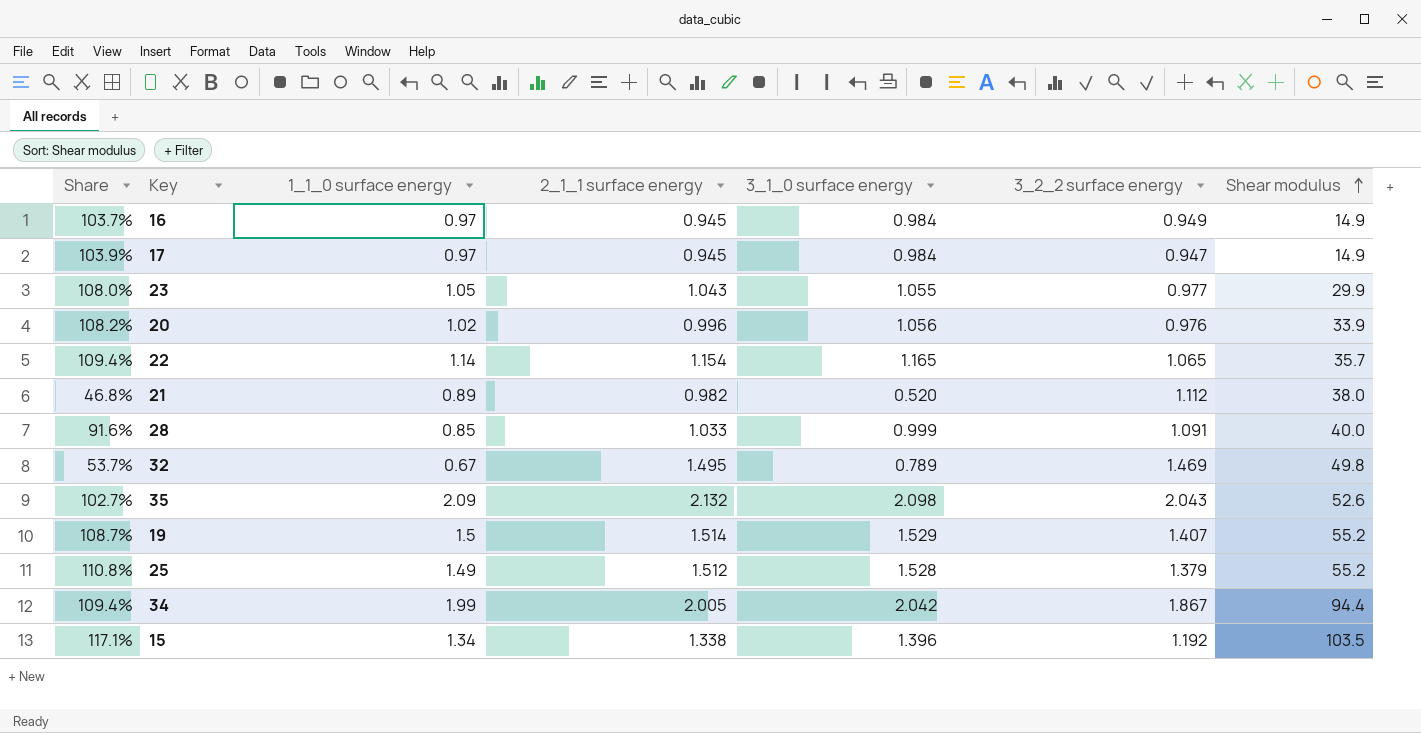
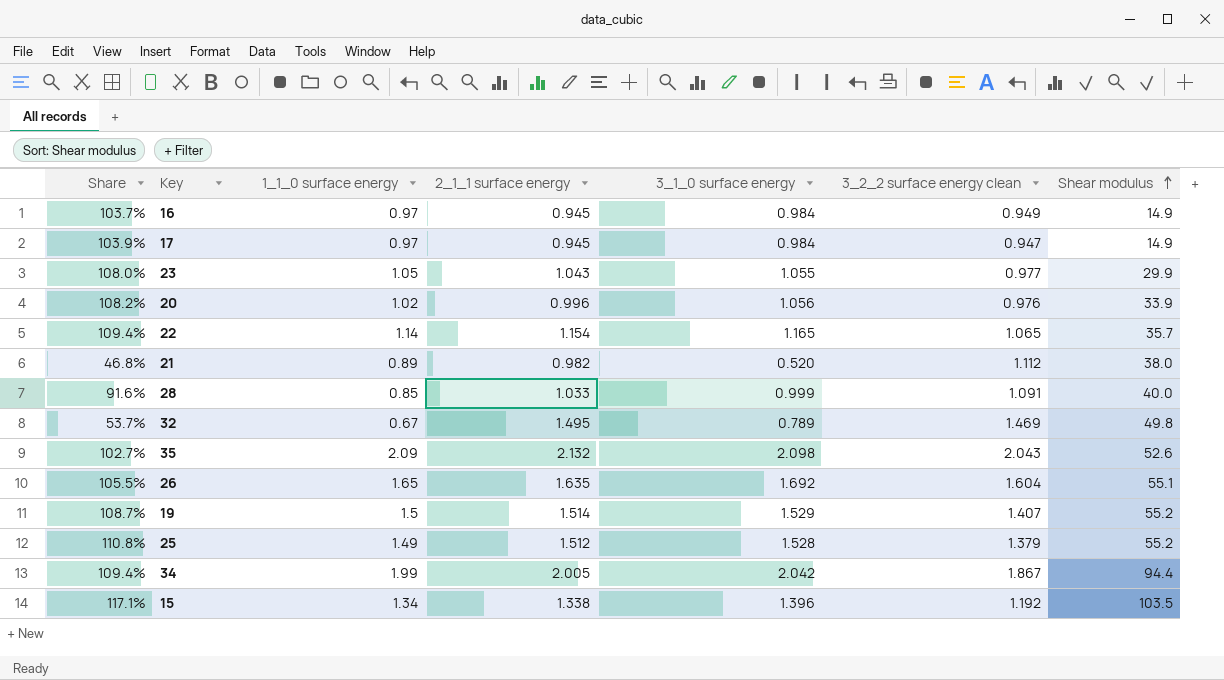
column name: 3_2_2 surface energy -> 3_2_2 surface energy clean
row 26: none -> 105.5% | 1.65 | 1.635 | 1.692 | 1.604 | 55.1

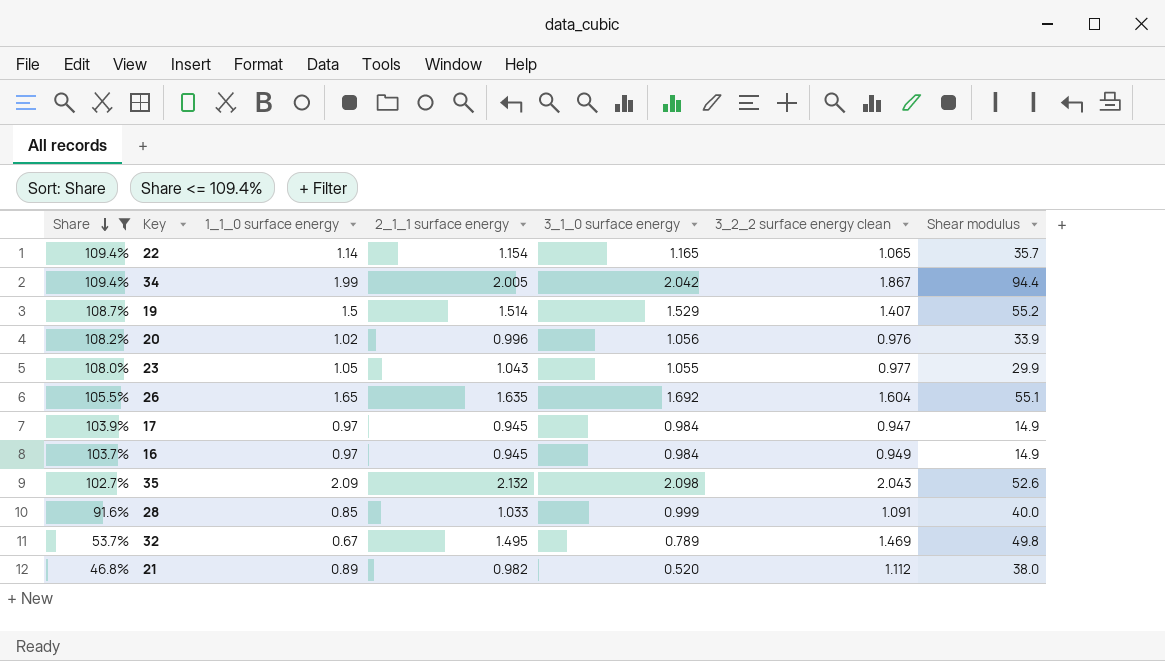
filter: none -> Share <= 109.4%
row order: Shear modulus ascending -> Share descending

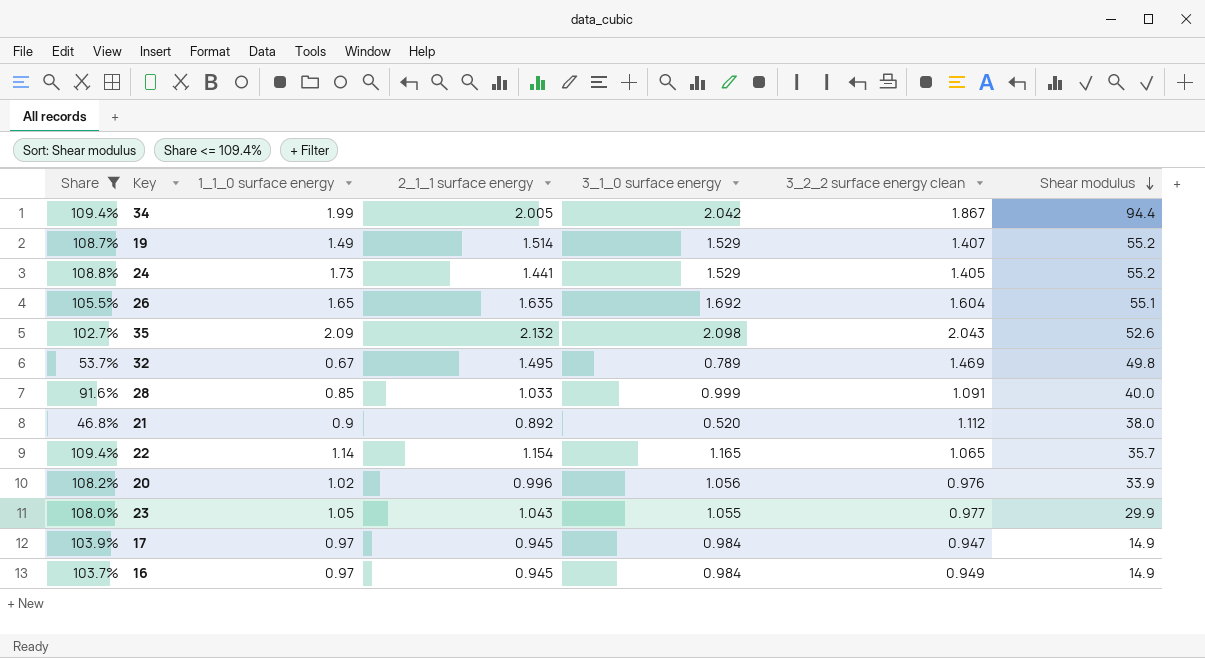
row order: Share descending -> Shear modulus descending
19 | 1_1_0 surface energy: 1.5 -> 1.49
row 24: none -> 108.8% | 1.73 | 1.441 | 1.529 | 1.405 | 55.2
21 | 1_1_0 surface energy: 0.89 -> 0.9
21 | 2_1_1 surface energy: 0.982 -> 0.892

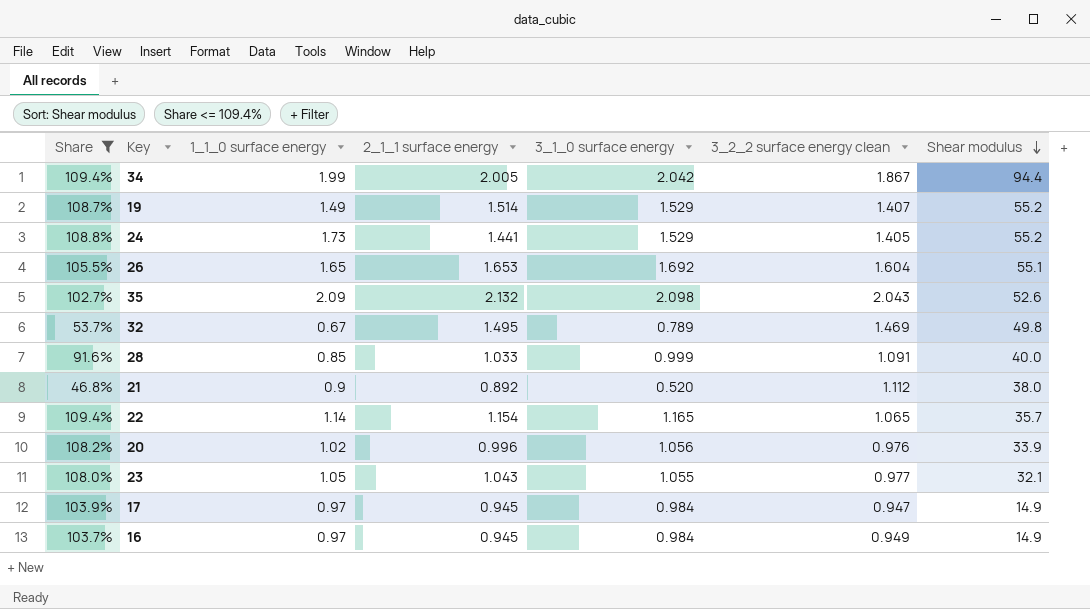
26 | 2_1_1 surface energy: 1.635 -> 1.653
23 | Shear modulus: 29.9 -> 32.1

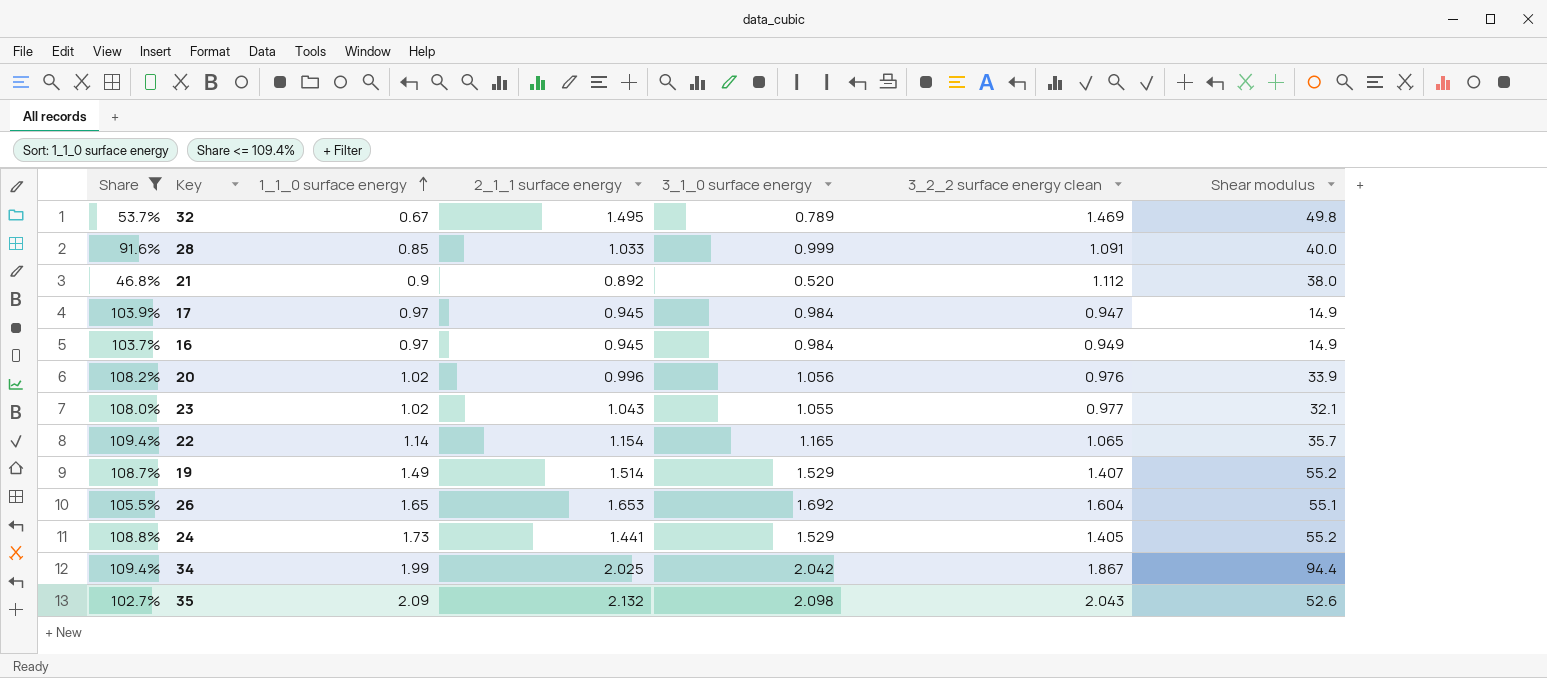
row order: Shear modulus descending -> 1_1_0 surface energy ascending
23 | 1_1_0 surface energy: 1.05 -> 1.02
34 | 2_1_1 surface energy: 2.005 -> 2.025

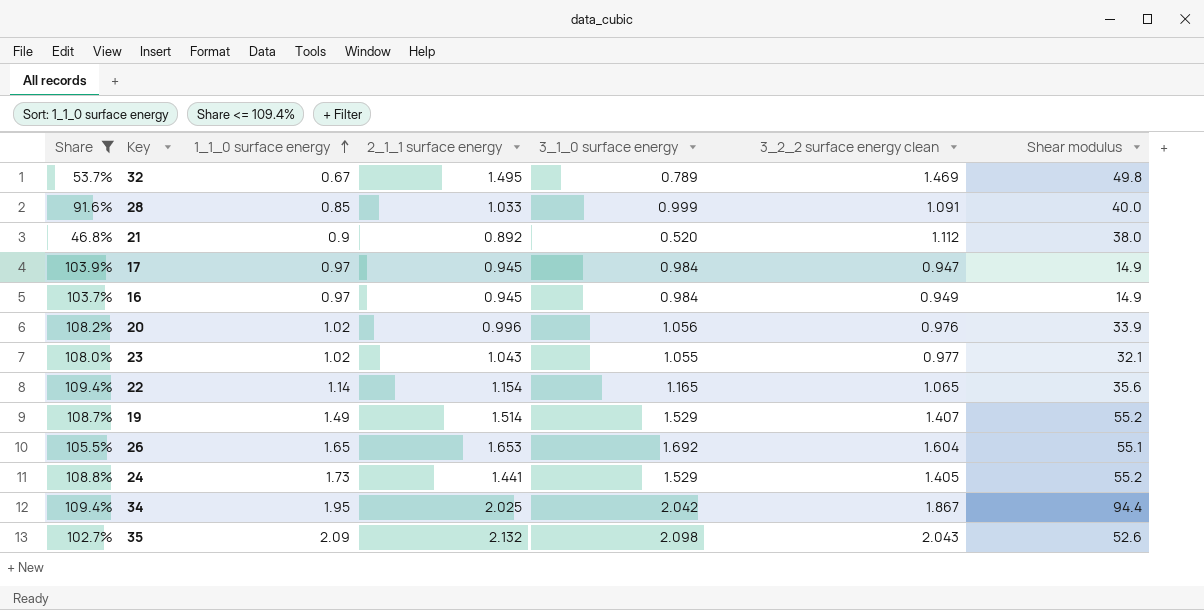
22 | Shear modulus: 35.7 -> 35.6
34 | 1_1_0 surface energy: 1.99 -> 1.95

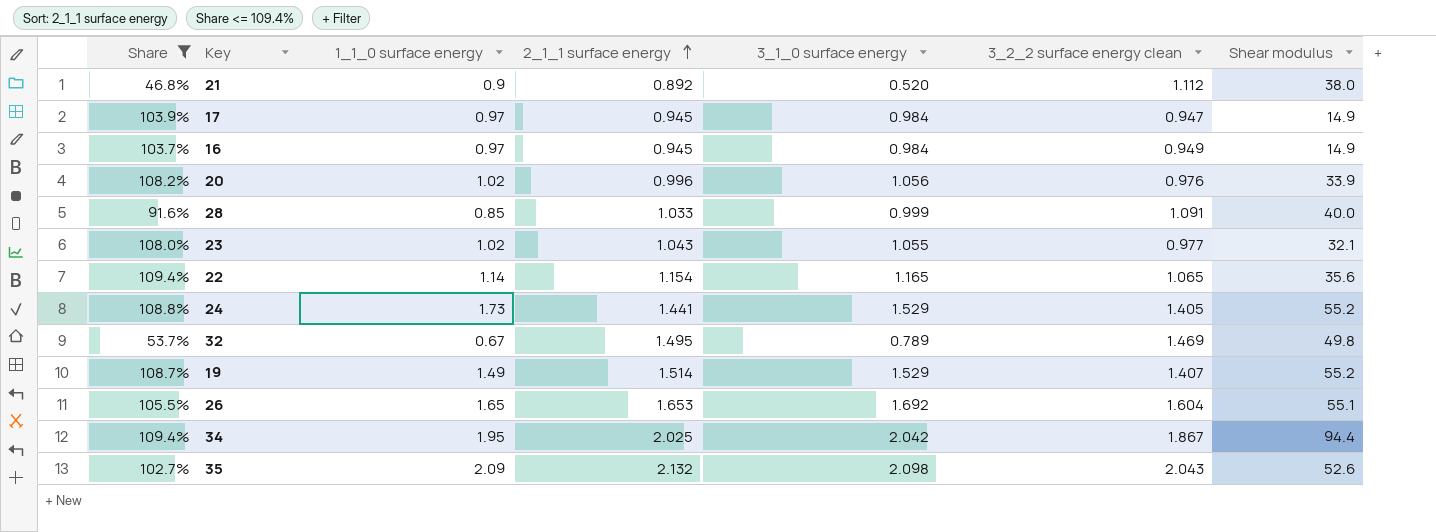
row order: 1_1_0 surface energy ascending -> 2_1_1 surface energy ascending

